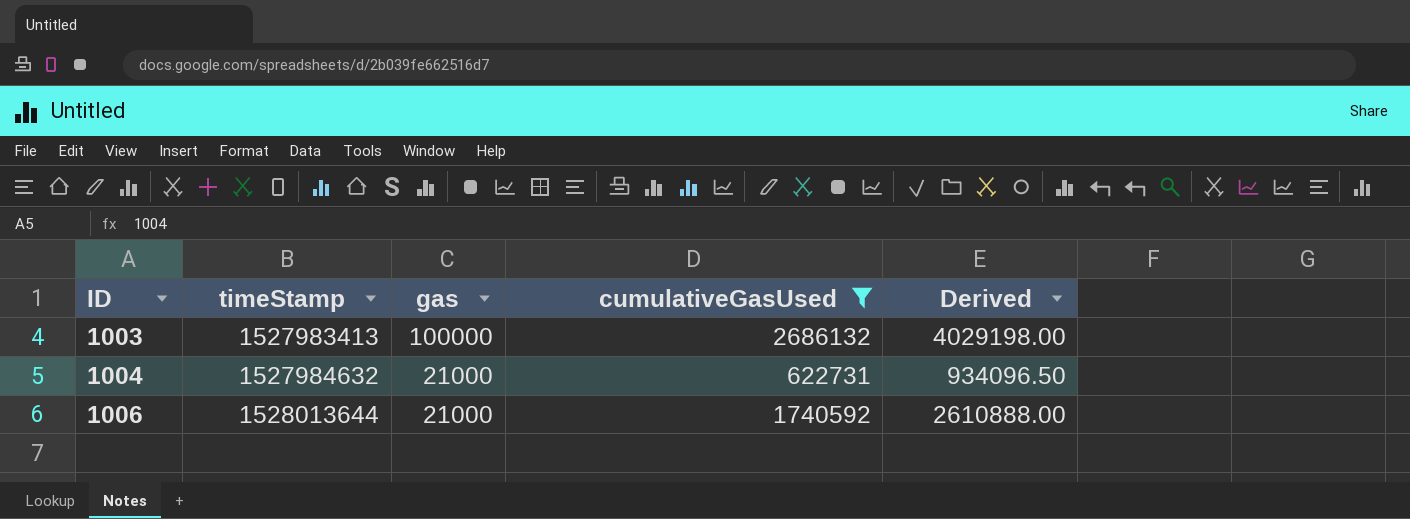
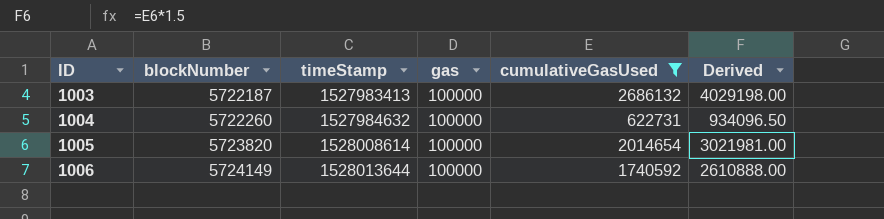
column blockNumber | position: none -> 2
1004 | gas: 21000 -> 100000
row 1005: none -> 5723820 | 1528008614 | 100000 | 2014654 | 3021981.00
1006 | gas: 21000 -> 100000

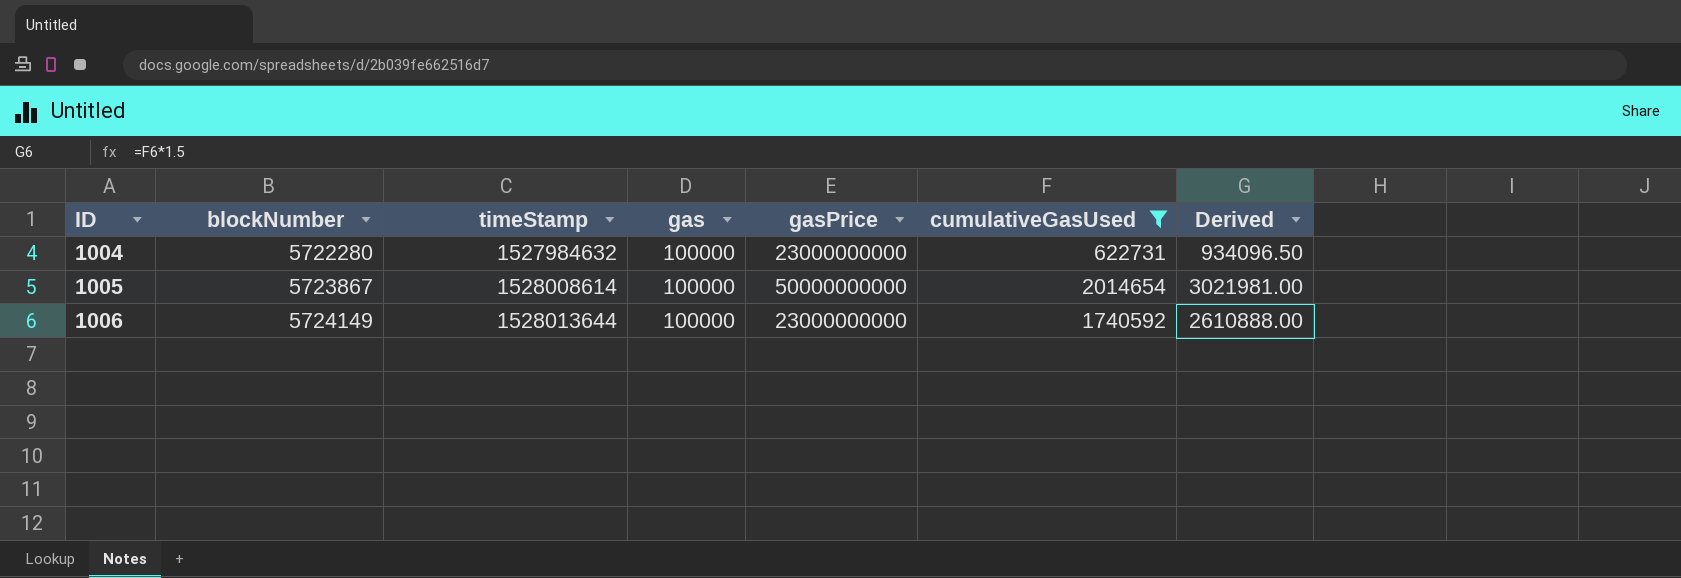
column gasPrice | position: none -> 5
row 1003: 5722187 | 1527983413 | 100000 | 2686132 | 4029198.00 -> none
1004 | blockNumber: 5722260 -> 5722280
1005 | blockNumber: 5723820 -> 5723867

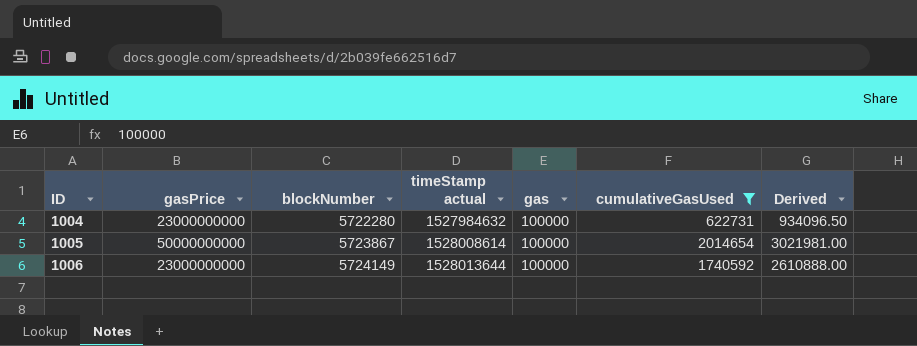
column gasPrice | position: 5 -> 2
column name: timeStamp -> timeStamp actual

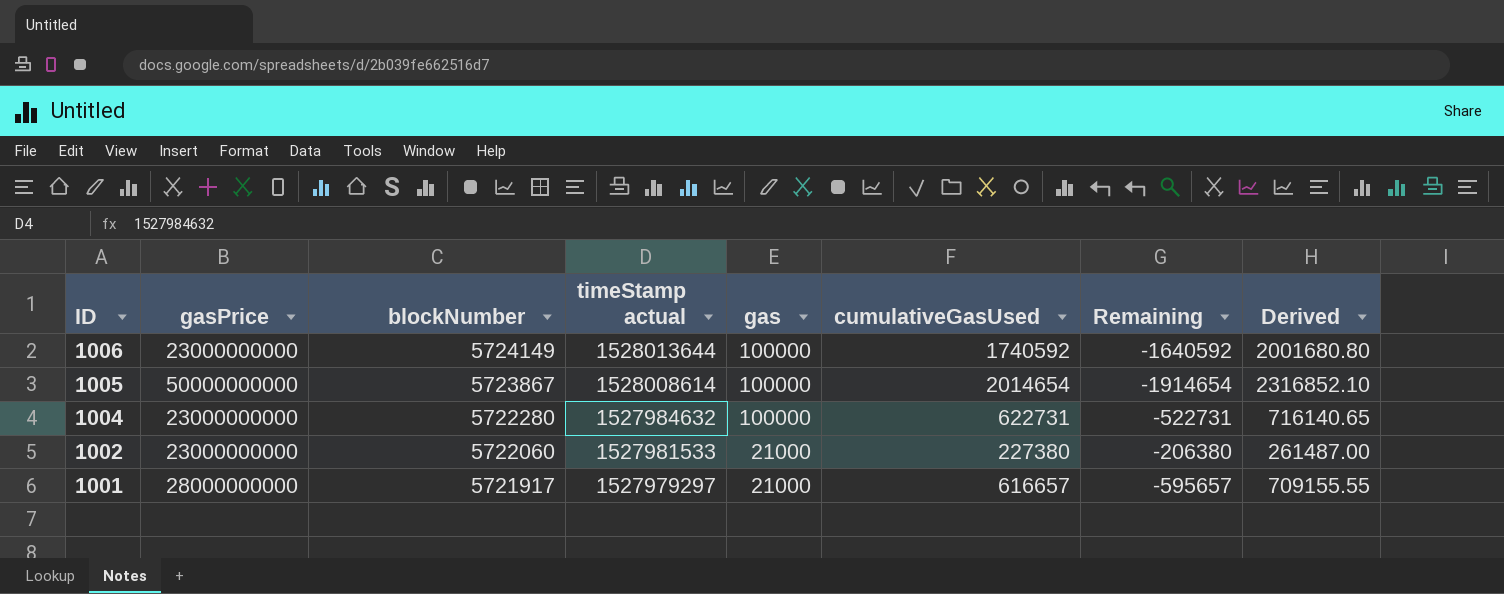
filter: cumulativeGasUsed >= 622731 -> none
row order: ID ascending -> ID descending
column Remaining | formula: none -> [gas] - [cumulativeGasUsed]
column Derived | formula: [cumulativeGasUsed] * 1.5 -> [cumulativeGasUsed] * 1.15

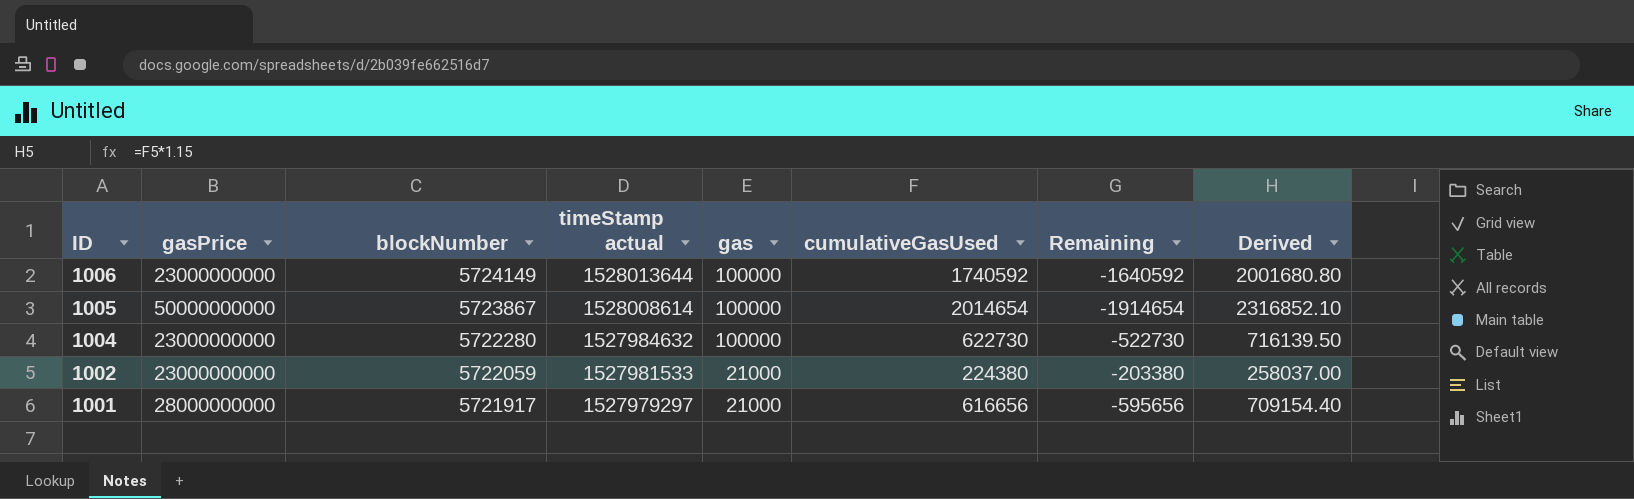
1004 | cumulativeGasUsed: 622731 -> 622730
1004 | Remaining: -522731 -> -522730
1004 | Derived: 716140.65 -> 716139.50
1002 | blockNumber: 5722060 -> 5722059
1002 | cumulativeGasUsed: 227380 -> 224380
1002 | Remaining: -206380 -> -203380
1002 | Derived: 261487.00 -> 258037.00
1001 | cumulativeGasUsed: 616657 -> 616656
1001 | Remaining: -595657 -> -595656
1001 | Derived: 709155.55 -> 709154.40

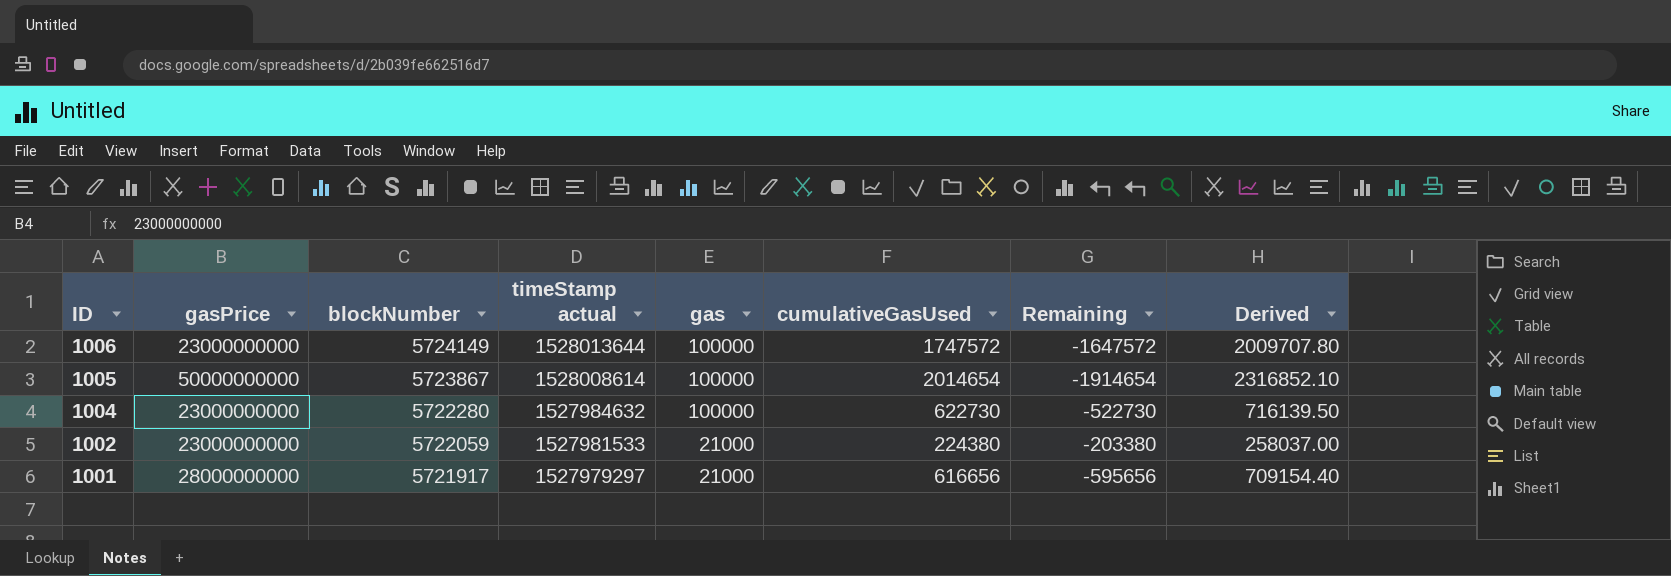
1006 | cumulativeGasUsed: 1740592 -> 1747572
1006 | Remaining: -1640592 -> -1647572
1006 | Derived: 2001680.80 -> 2009707.80

